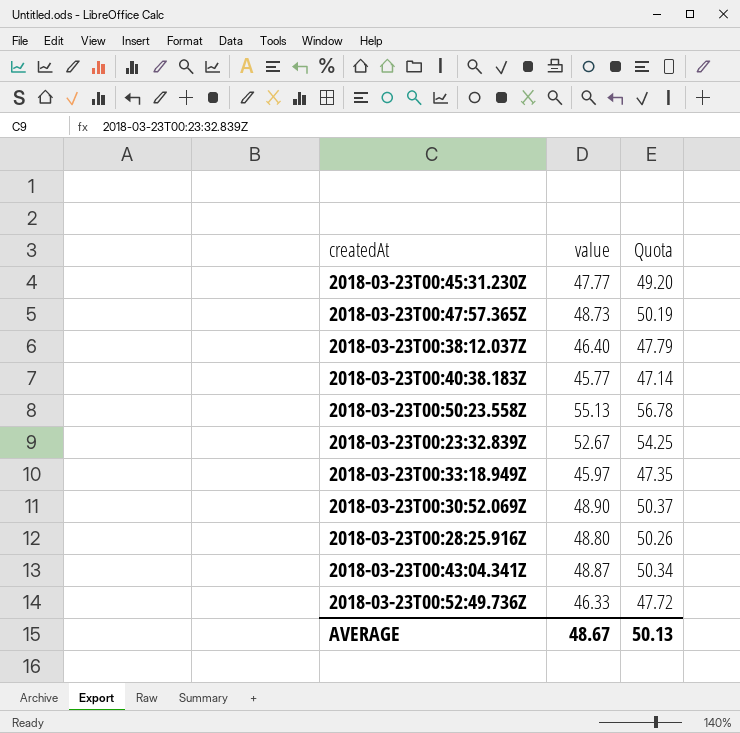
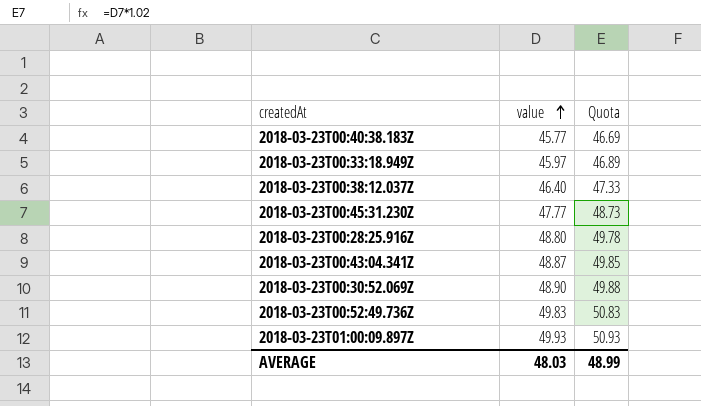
row order: none -> value ascending
column Quota | formula: [value] * 1.03 -> [value] * 1.02
row 2018-03-23T00:47:57.365Z: 48.73 | 50.19 -> none
row 2018-03-23T00:50:23.558Z: 55.13 | 56.78 -> none
row 2018-03-23T00:23:32.839Z: 52.67 | 54.25 -> none
2018-03-23T00:52:49.736Z | value: 46.33 -> 49.83
row 2018-03-23T01:00:09.897Z: none -> 49.93 | 50.93
AVERAGE | value: 48.67 -> 48.03
AVERAGE | Quota: 50.13 -> 48.99

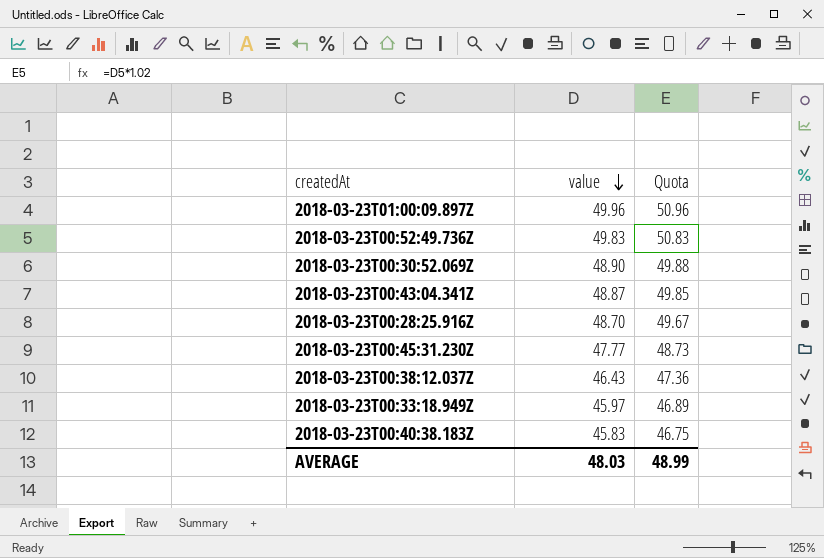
row order: value ascending -> value descending
2018-03-23T01:00:09.897Z | value: 49.93 -> 49.96
2018-03-23T01:00:09.897Z | Quota: 50.93 -> 50.96
2018-03-23T00:28:25.916Z | value: 48.80 -> 48.70
2018-03-23T00:28:25.916Z | Quota: 49.78 -> 49.67
2018-03-23T00:38:12.037Z | value: 46.40 -> 46.43
2018-03-23T00:38:12.037Z | Quota: 47.33 -> 47.36
2018-03-23T00:40:38.183Z | value: 45.77 -> 45.83
2018-03-23T00:40:38.183Z | Quota: 46.69 -> 46.75

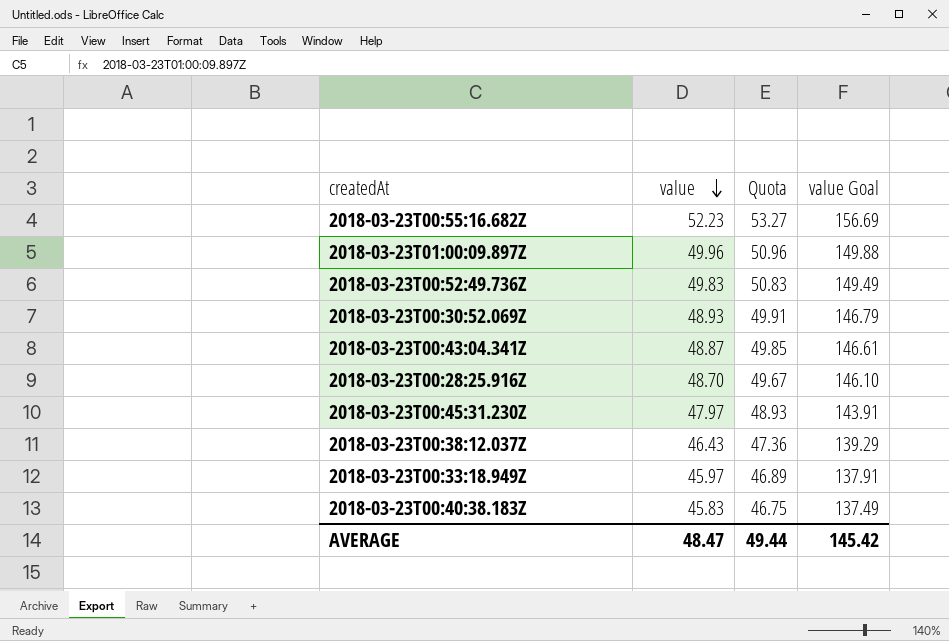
column value Goal | formula: none -> [value] * 3
row 2018-03-23T00:55:16.682Z: none -> 52.23 | 53.27 | 156.69
2018-03-23T00:30:52.069Z | value: 48.90 -> 48.93
2018-03-23T00:30:52.069Z | Quota: 49.88 -> 49.91
2018-03-23T00:45:31.230Z | value: 47.77 -> 47.97
2018-03-23T00:45:31.230Z | Quota: 48.73 -> 48.93
AVERAGE | value: 48.03 -> 48.47
AVERAGE | Quota: 48.99 -> 49.44

